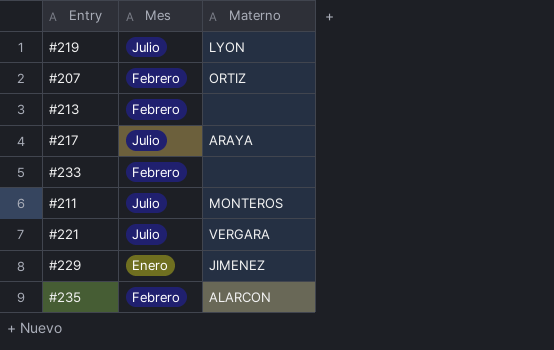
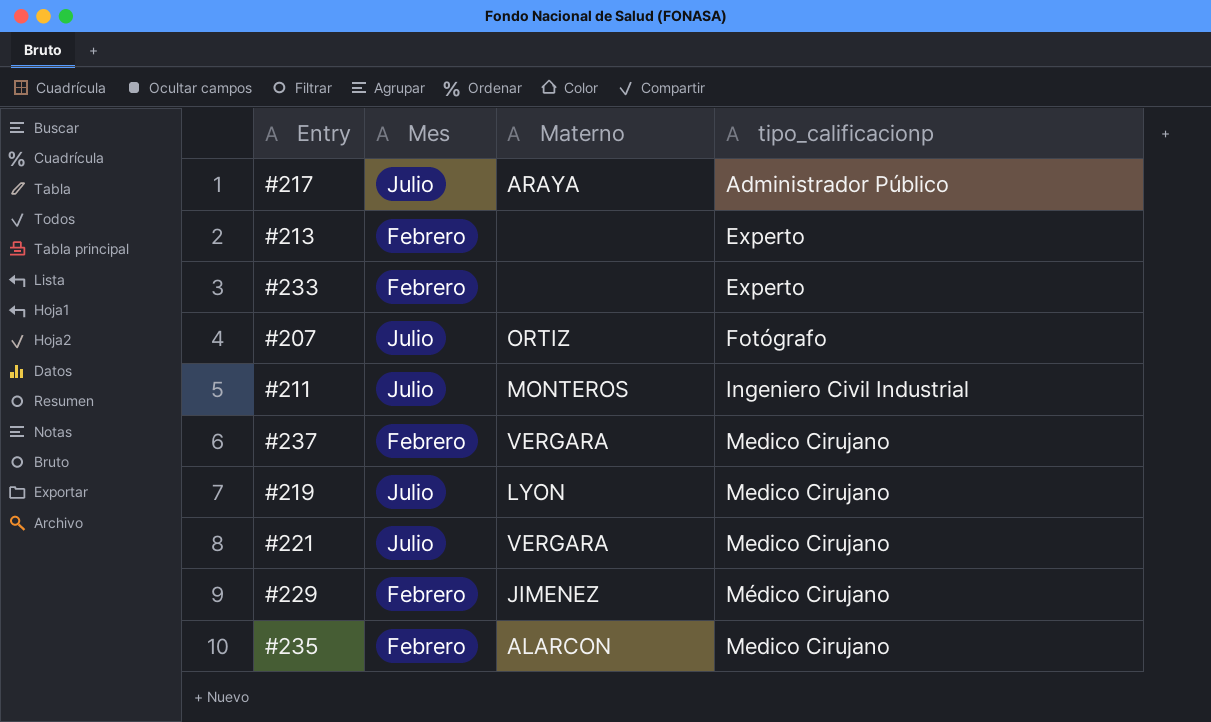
row order: none -> tipo_calificacionp ascending
column tipo_calificacionp | position: none -> 4
#207 | Mes: Febrero -> Julio
row #237: none -> Febrero | VERGARA | Medico Cirujano
#229 | Mes: Enero -> Febrero

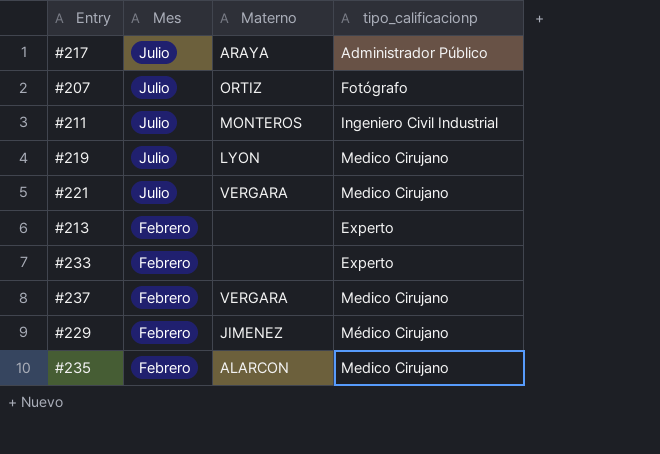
row order: tipo_calificacionp ascending -> Mes descending

